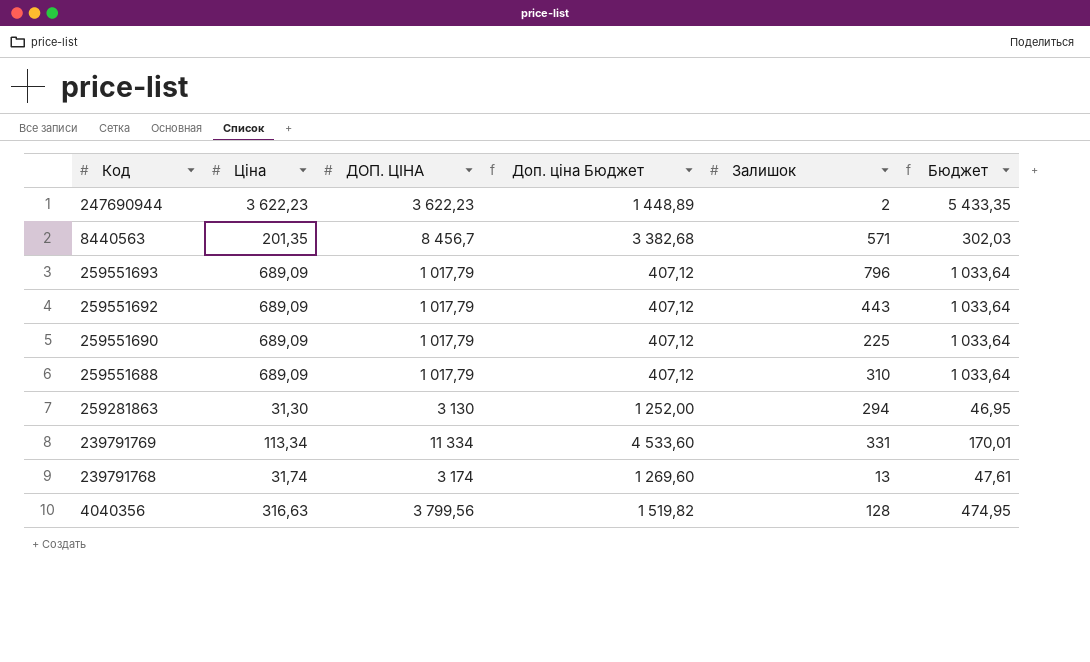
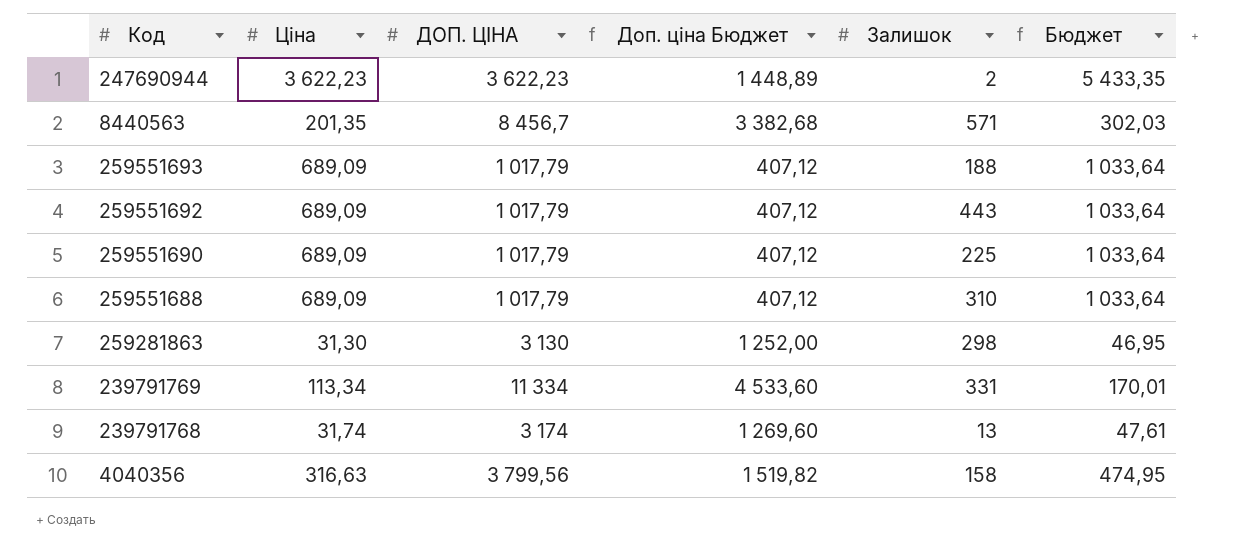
259551693 | Залишок: 796 -> 188
259281863 | Залишок: 294 -> 298
4040356 | Залишок: 128 -> 158

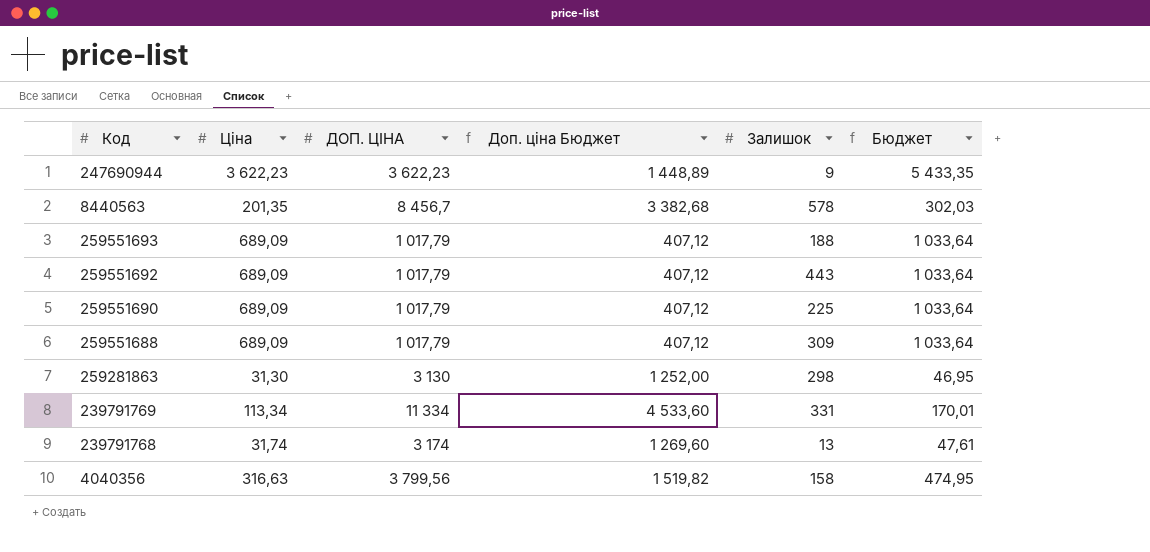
247690944 | Залишок: 2 -> 9
8440563 | Залишок: 571 -> 578
259551688 | Залишок: 310 -> 309

